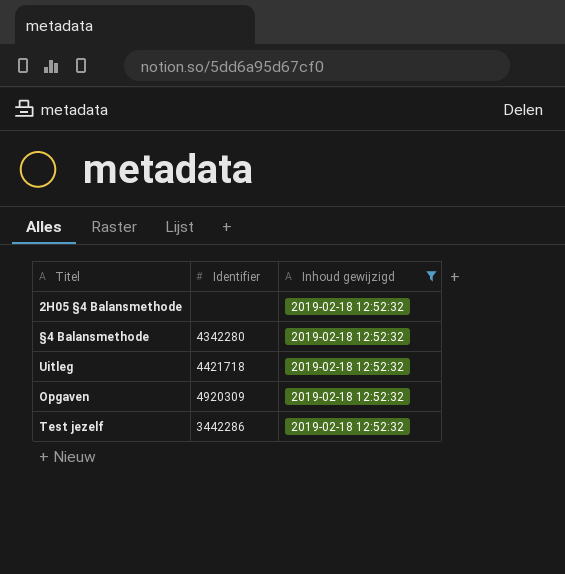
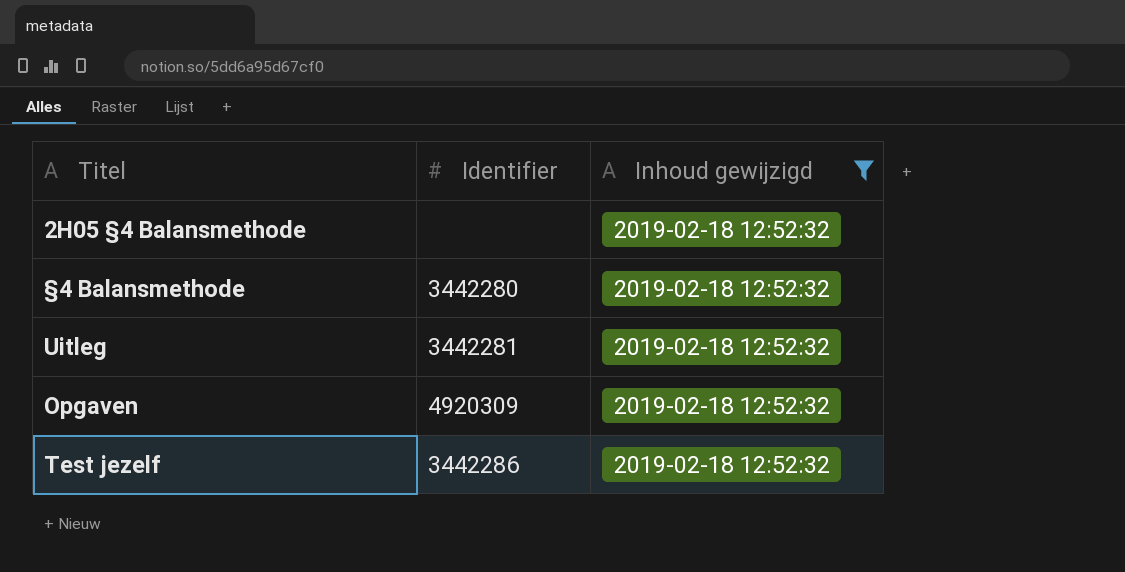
§4 Balansmethode | Identifier: 4342280 -> 3442280
Uitleg | Identifier: 4421718 -> 3442281

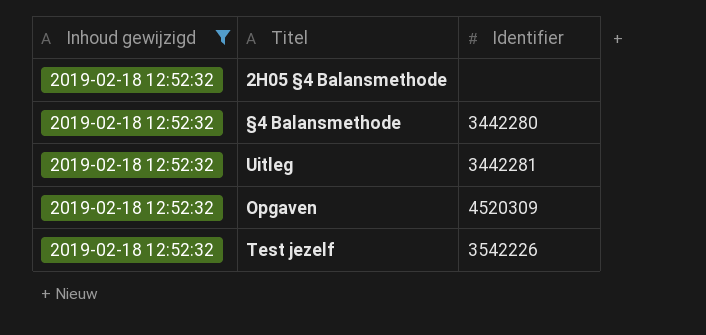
column Inhoud gewijzigd | position: 3 -> 1
Opgaven | Identifier: 4920309 -> 4520309
Test jezelf | Identifier: 3442286 -> 3542226

